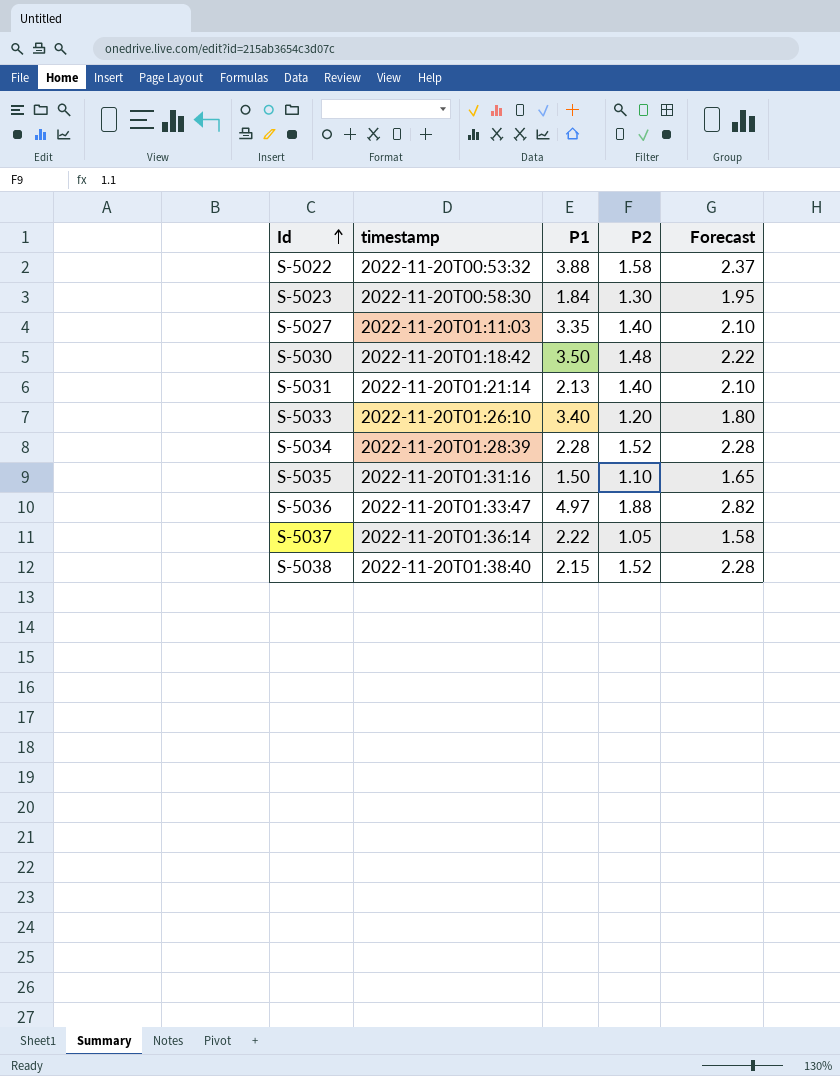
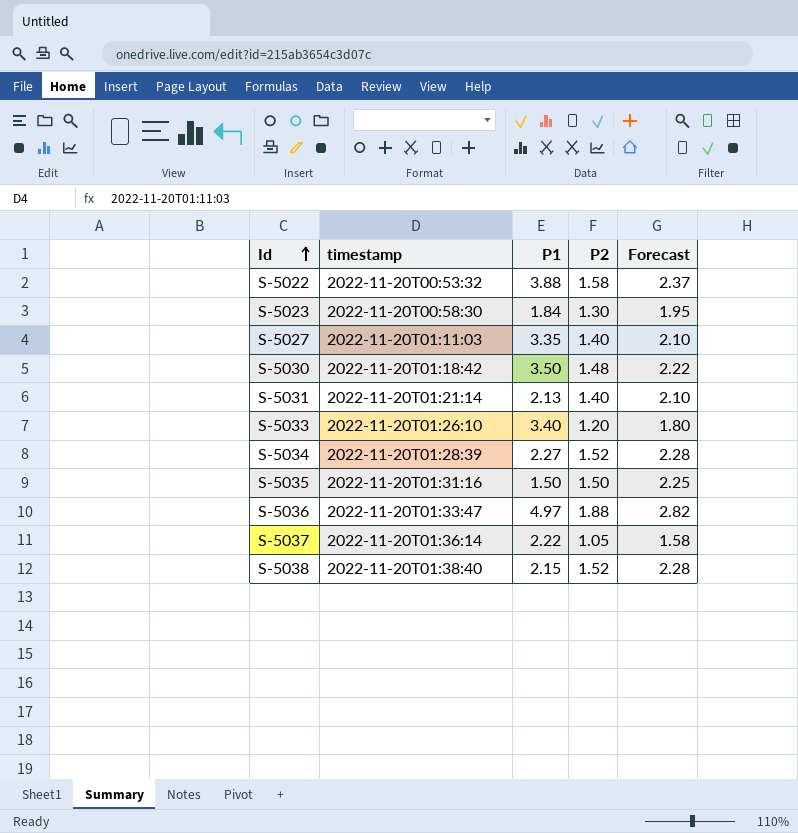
S-5034 | P1: 2.28 -> 2.27
S-5035 | P2: 1.10 -> 1.50
S-5035 | Forecast: 1.65 -> 2.25

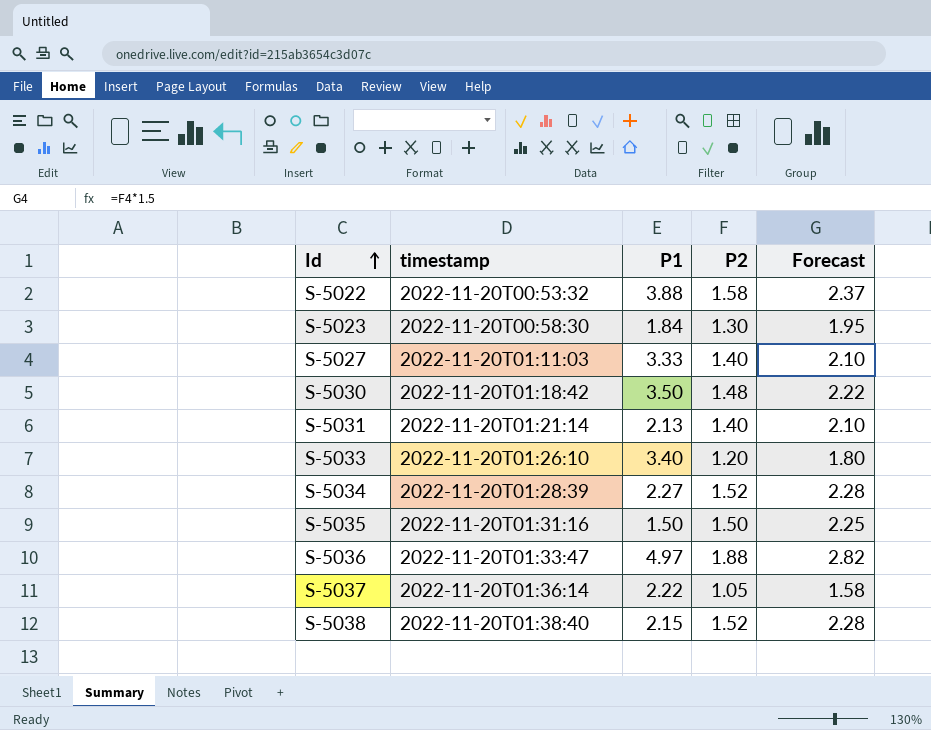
S-5027 | P1: 3.35 -> 3.33

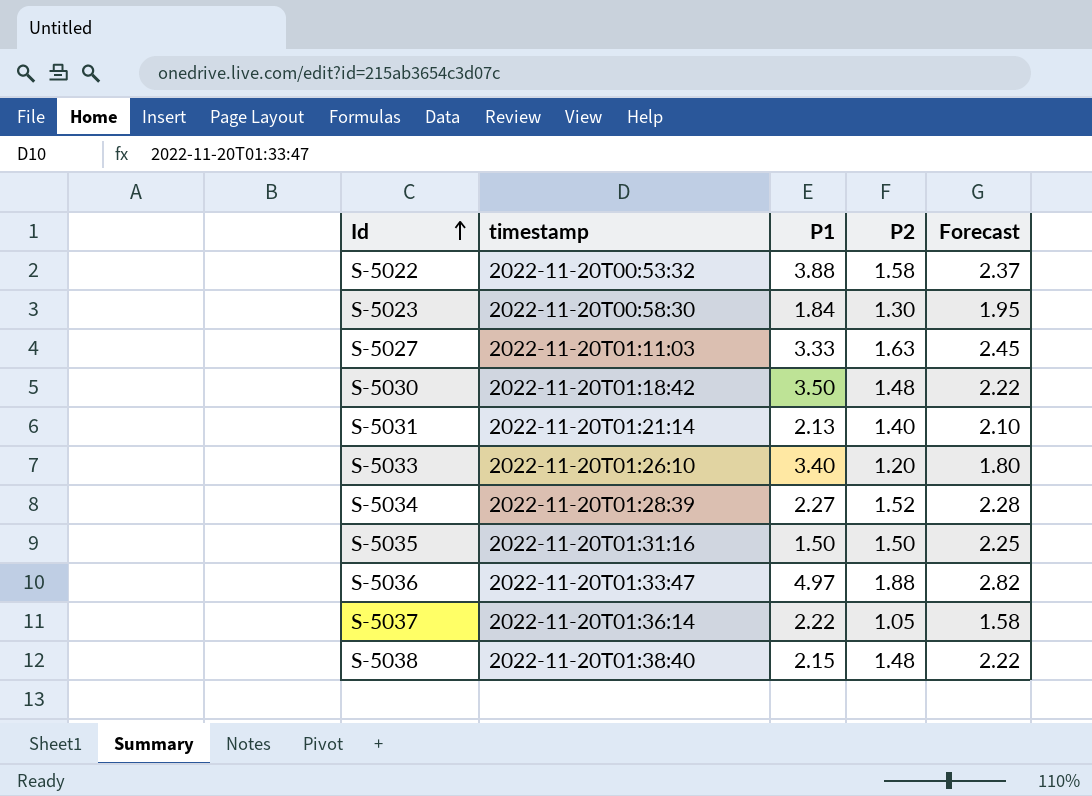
S-5027 | P2: 1.40 -> 1.63
S-5027 | Forecast: 2.10 -> 2.45
S-5038 | P2: 1.52 -> 1.48
S-5038 | Forecast: 2.28 -> 2.22

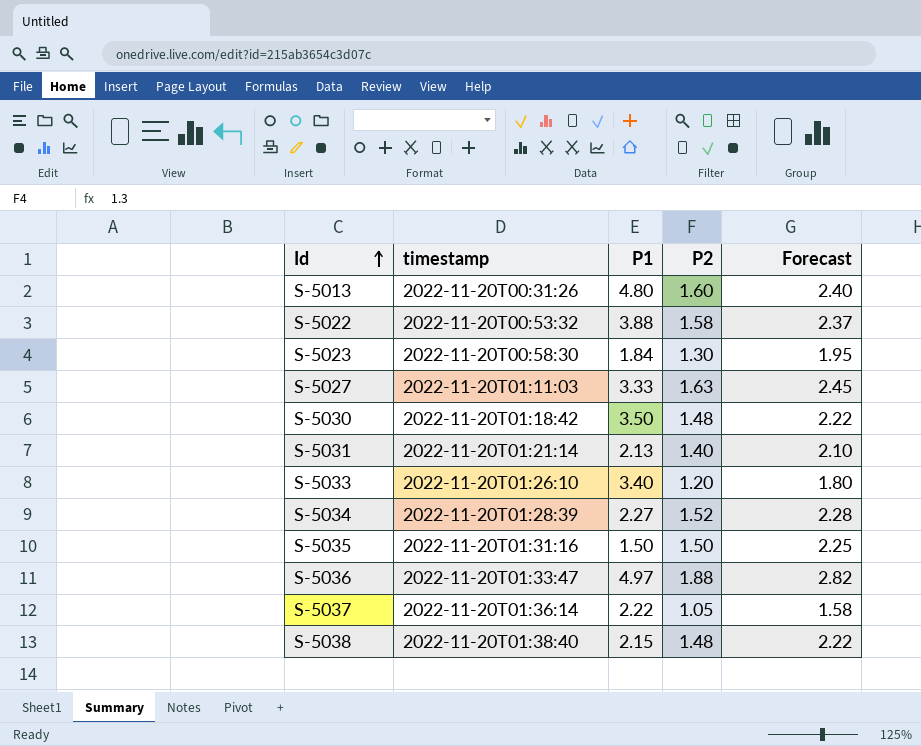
row S-5013: none -> 2022-11-20T00:31:26 | 4.80 | 1.60 | 2.40

